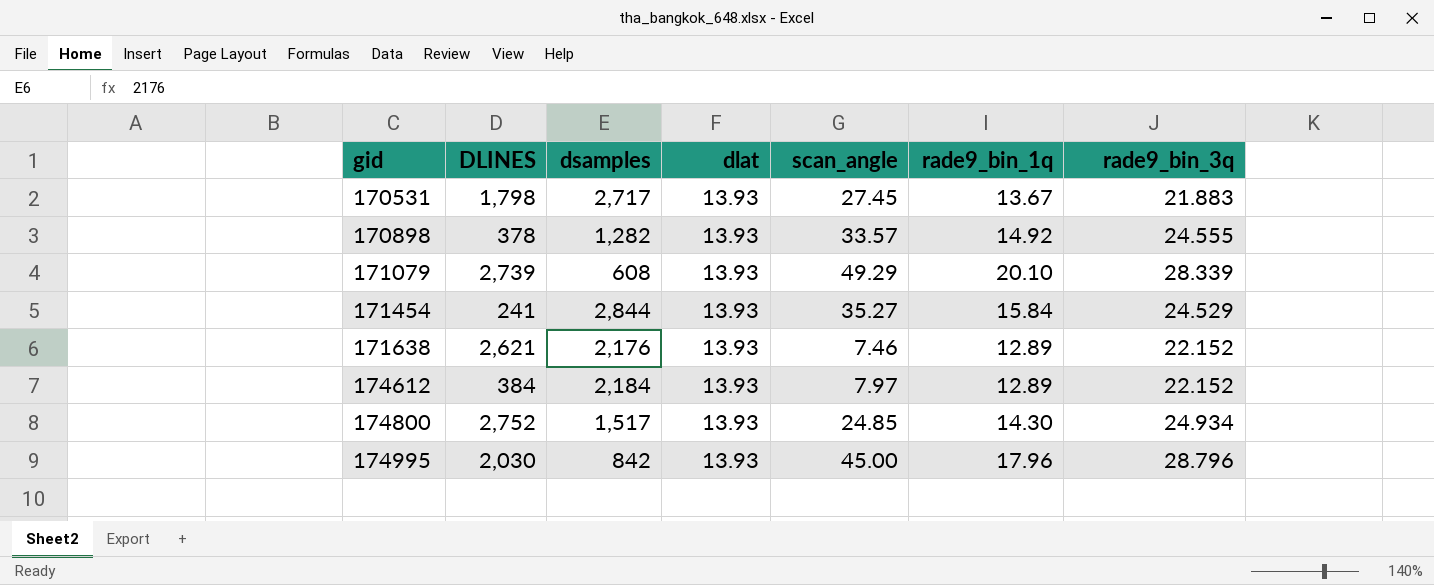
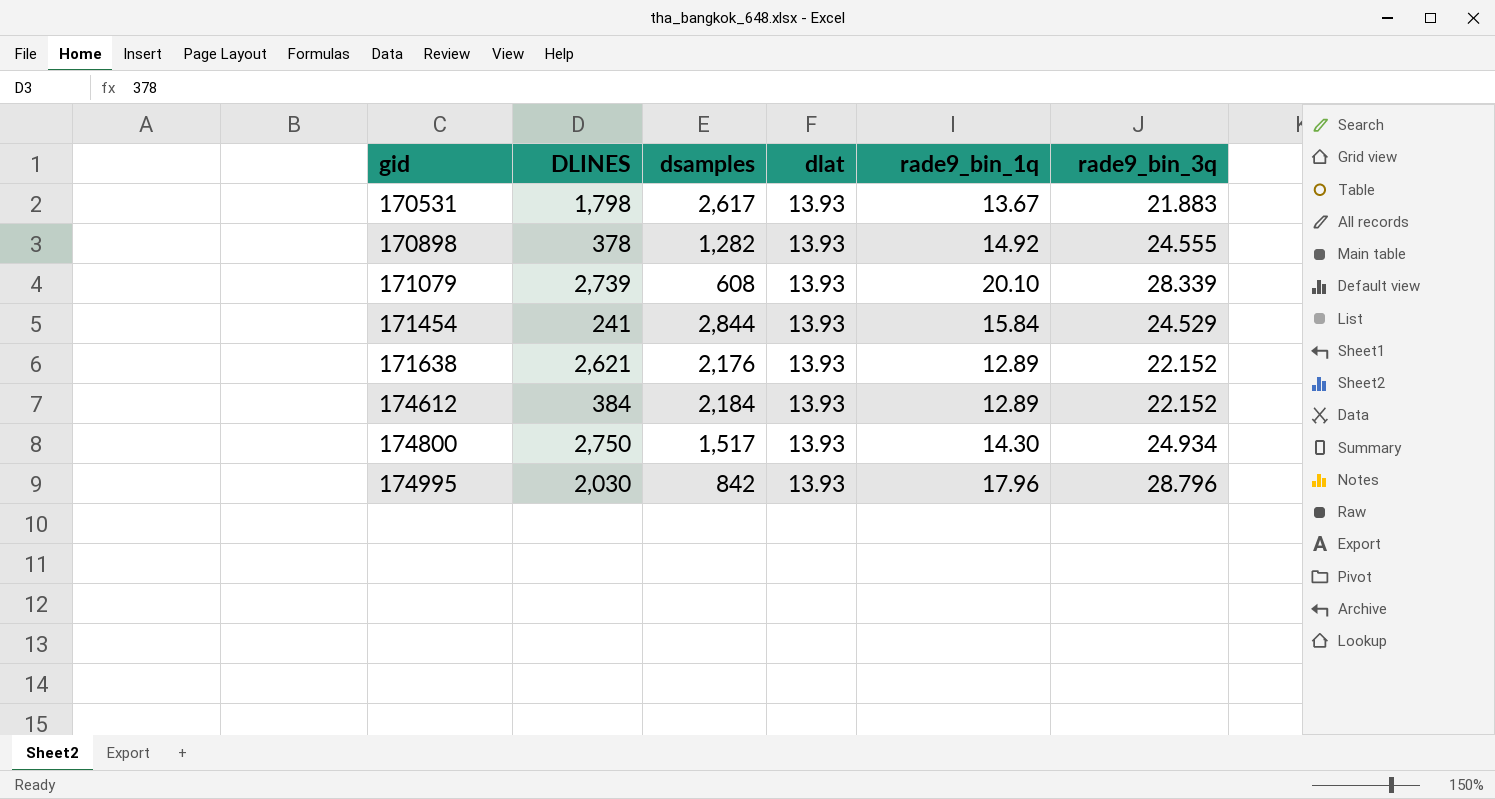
column scan_angle | position: 5 -> none
170531 | dsamples: 2,717 -> 2,617
174800 | DLINES: 2,752 -> 2,750

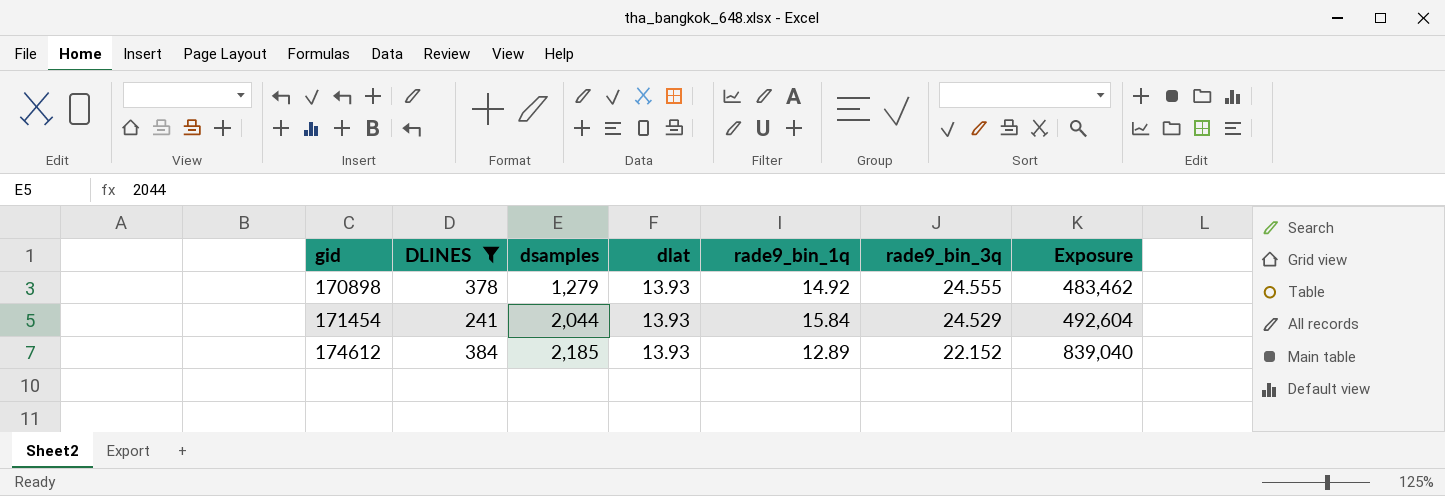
filter: none -> DLINES <= 384
column Exposure | formula: none -> [DLINES] * [dsamples]
170898 | dsamples: 1,282 -> 1,279
171454 | dsamples: 2,844 -> 2,044
174612 | dsamples: 2,184 -> 2,185

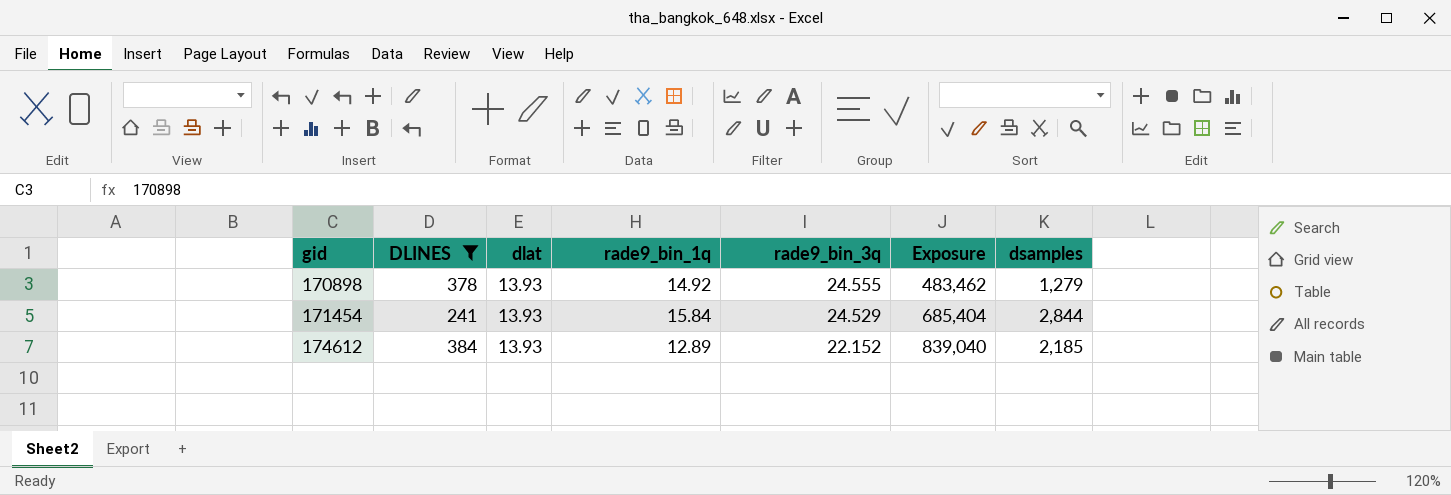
column dsamples | position: 3 -> 7
171454 | Exposure: 492,604 -> 685,404
171454 | dsamples: 2,044 -> 2,844

